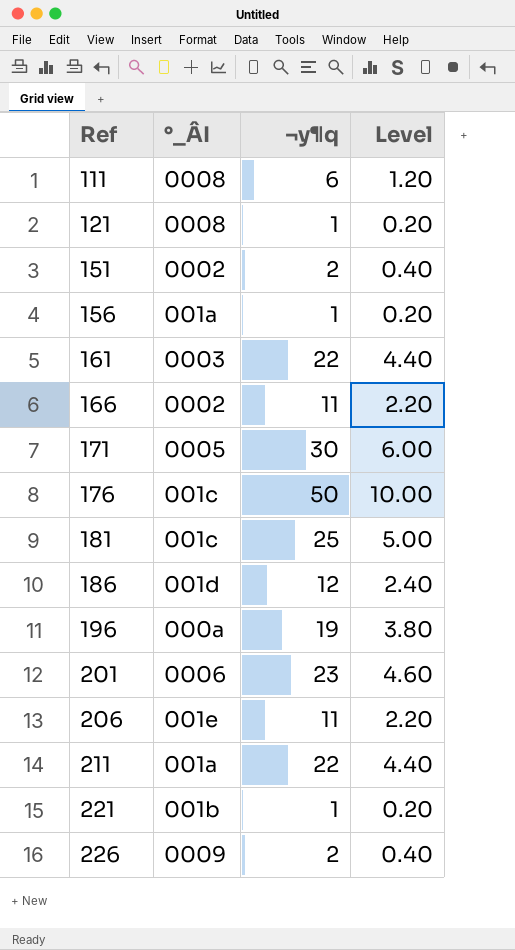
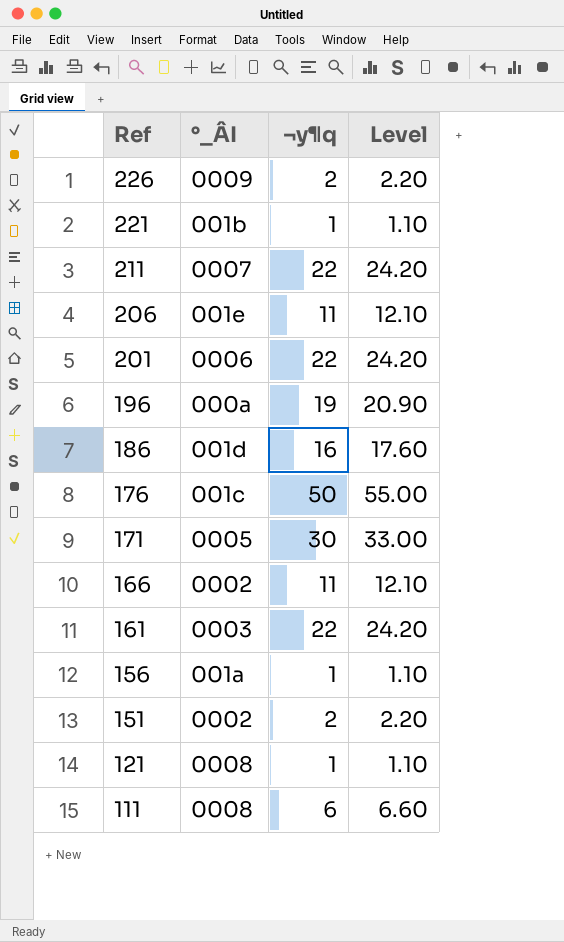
row order: Ref ascending -> Ref descending
column Level | formula: [¬y¶q] * 0.2 -> [¬y¶q] * 1.1
row 181: 001c | 25 | 5.00 -> none
211 | °_ÂI: 001a -> 0007
201 | ¬y¶q: 23 -> 22
186 | ¬y¶q: 12 -> 16

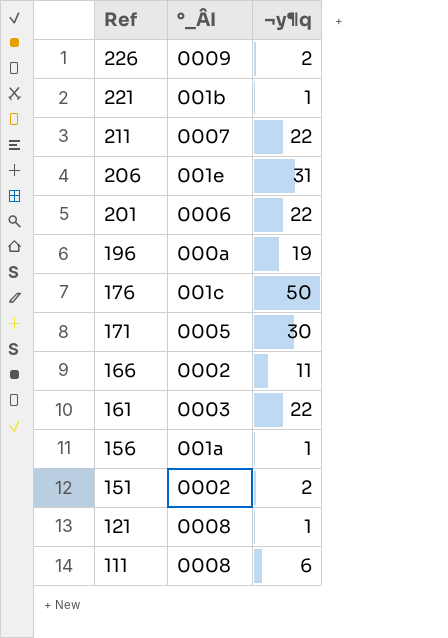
column Level | formula: [¬y¶q] * 1.1 -> none
row 186: 001d | 16 | 17.60 -> none
206 | ¬y¶q: 11 -> 31

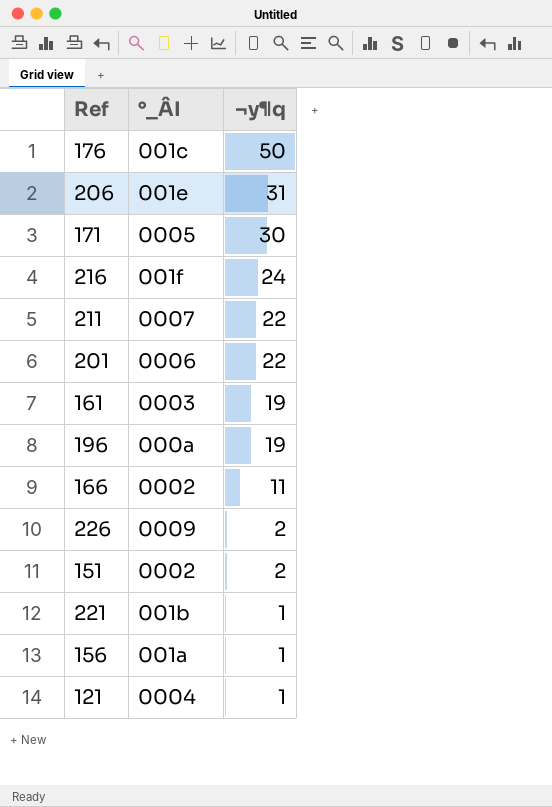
row order: Ref descending -> ¬y¶q descending
row 111: 0008 | 6 -> none
row 216: none -> 001f | 24
161 | ¬y¶q: 22 -> 19
121 | °_ÂI: 0008 -> 0004

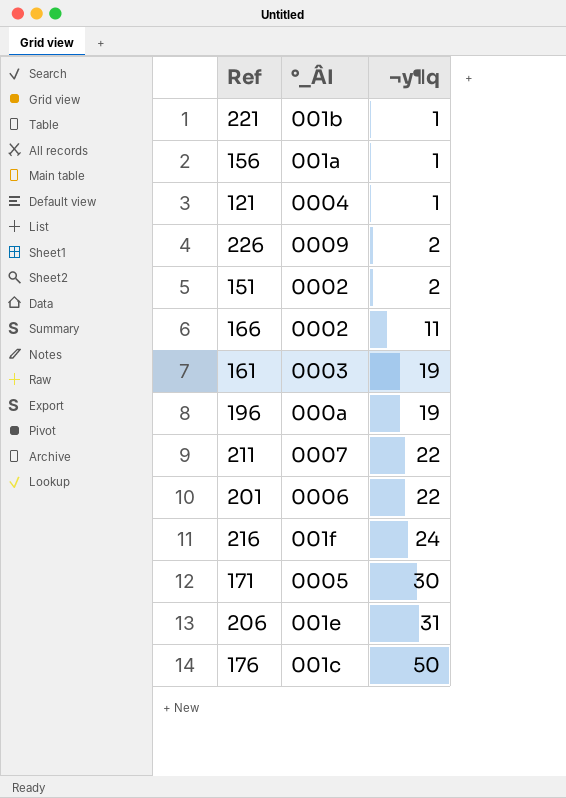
row order: ¬y¶q descending -> ¬y¶q ascending

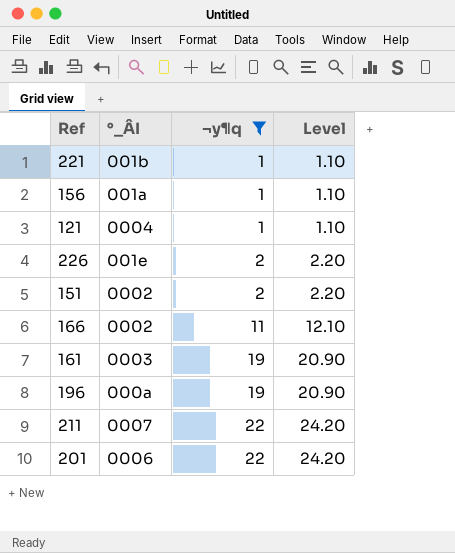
filter: none -> ¬y¶q <= 22
column Level | formula: none -> [¬y¶q] * 1.1
226 | °_ÂI: 0009 -> 001e

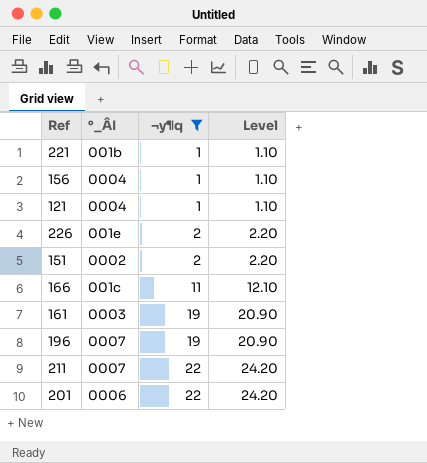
156 | °_ÂI: 001a -> 0004
166 | °_ÂI: 0002 -> 001c
196 | °_ÂI: 000a -> 0007

